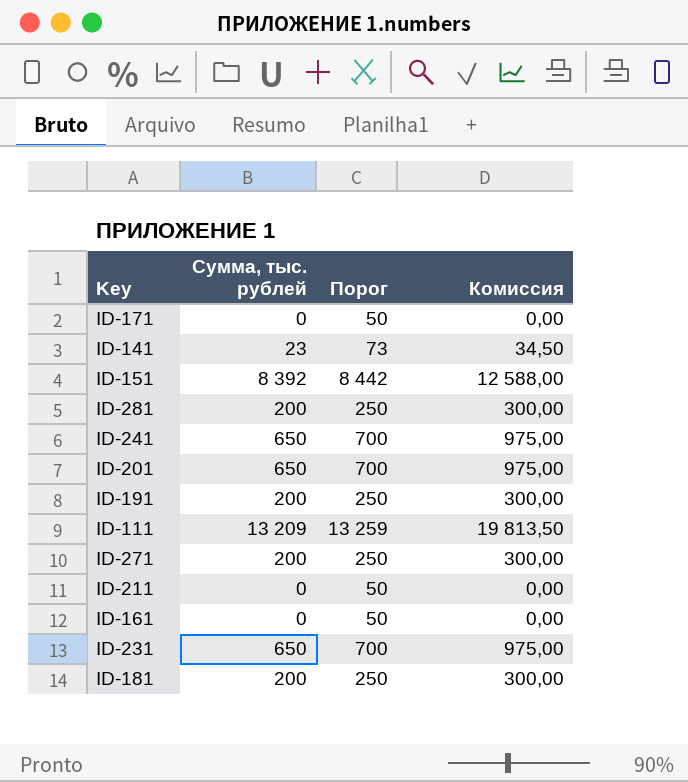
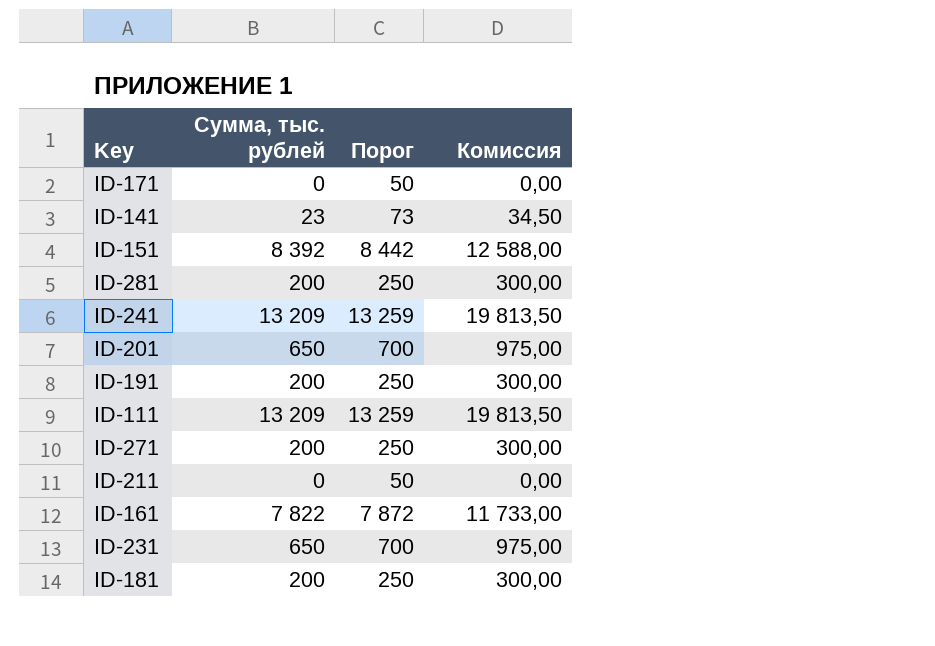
ID-241 | Сумма, тыс. рублей: 650 -> 13 209
ID-241 | Порог: 700 -> 13 259
ID-241 | Комиссия: 975,00 -> 19 813,50
ID-161 | Сумма, тыс. рублей: 0 -> 7 822
ID-161 | Порог: 50 -> 7 872
ID-161 | Комиссия: 0,00 -> 11 733,00

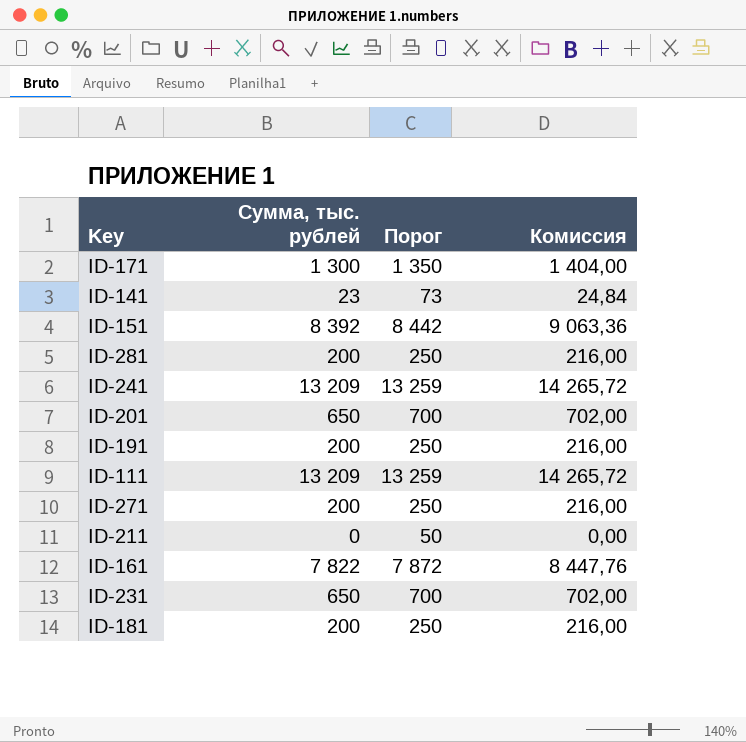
column Комиссия | formula: [Сумма, тыс. рублей] * 1,5 -> [Сумма, тыс. рублей] * 1,08
ID-171 | Сумма, тыс. рублей: 0 -> 1 300
ID-171 | Порог: 50 -> 1 350

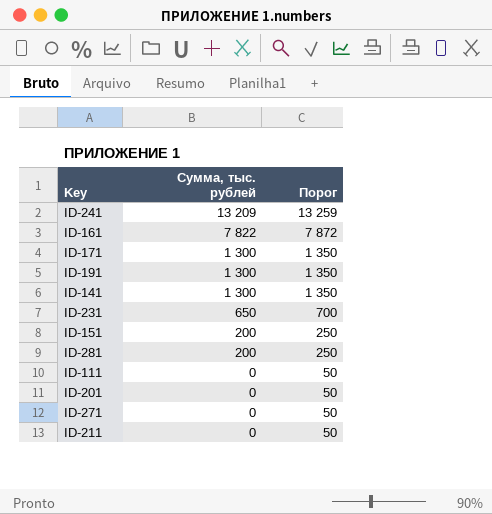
row order: none -> Сумма, тыс. рублей descending
column Комиссия | formula: [Сумма, тыс. рублей] * 1,08 -> none
row ID-181: 200 | 250 | 216,00 -> none
ID-191 | Сумма, тыс. рублей: 200 -> 1 300
ID-191 | Порог: 250 -> 1 350
ID-141 | Сумма, тыс. рублей: 23 -> 1 300
ID-141 | Порог: 73 -> 1 350
ID-151 | Сумма, тыс. рублей: 8 392 -> 200
ID-151 | Порог: 8 442 -> 250
ID-111 | Сумма, тыс. рублей: 13 209 -> 0
ID-111 | Порог: 13 259 -> 50
ID-201 | Сумма, тыс. рублей: 650 -> 0
ID-201 | Порог: 700 -> 50
ID-271 | Сумма, тыс. рублей: 200 -> 0
ID-271 | Порог: 250 -> 50

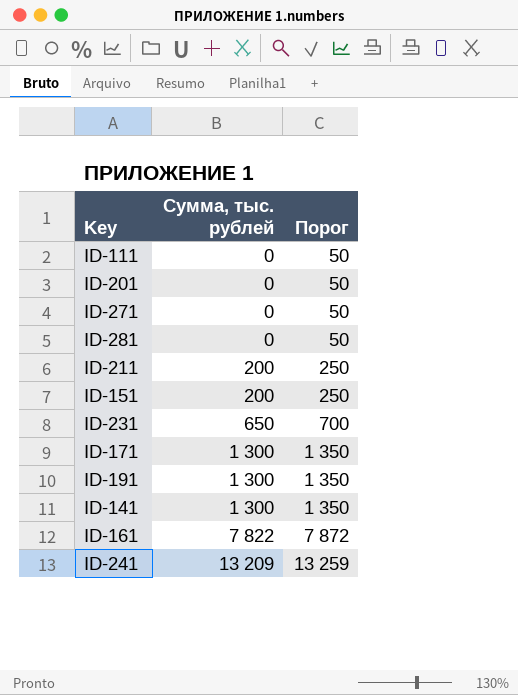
row order: Сумма, тыс. рублей descending -> Сумма, тыс. рублей ascending
ID-281 | Сумма, тыс. рублей: 200 -> 0
ID-281 | Порог: 250 -> 50
ID-211 | Сумма, тыс. рублей: 0 -> 200
ID-211 | Порог: 50 -> 250

